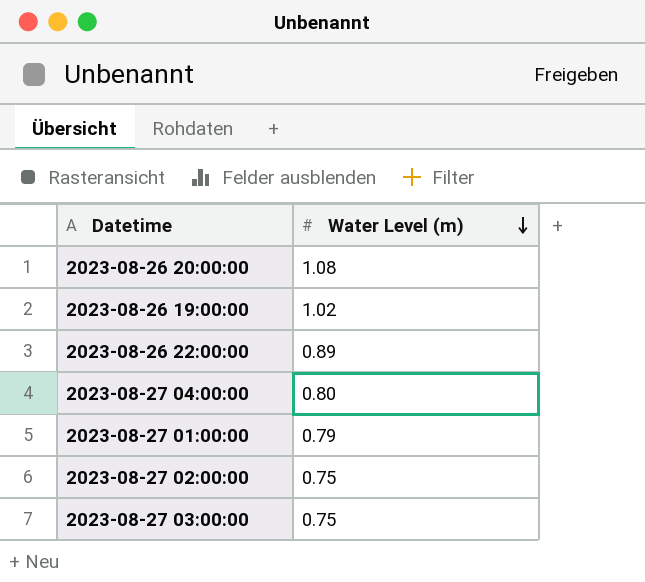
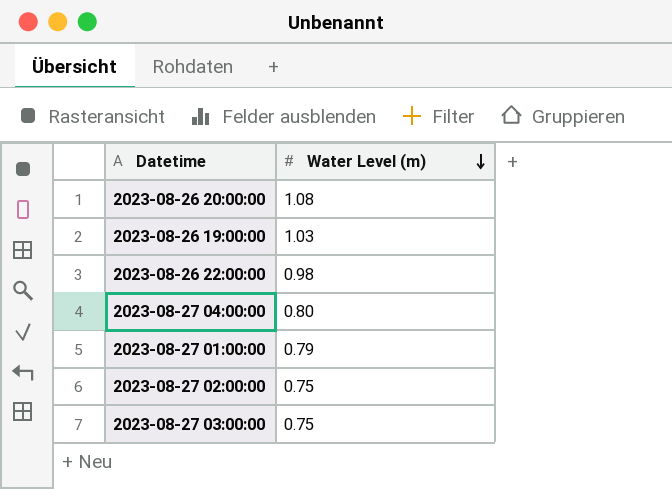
2023-08-26 19:00:00 | Water Level (m): 1.02 -> 1.03
2023-08-26 22:00:00 | Water Level (m): 0.89 -> 0.98

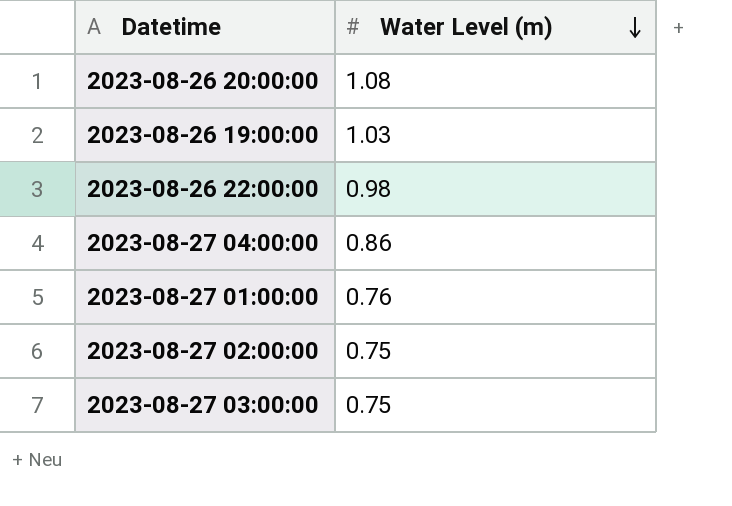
2023-08-27 04:00:00 | Water Level (m): 0.80 -> 0.86
2023-08-27 01:00:00 | Water Level (m): 0.79 -> 0.76

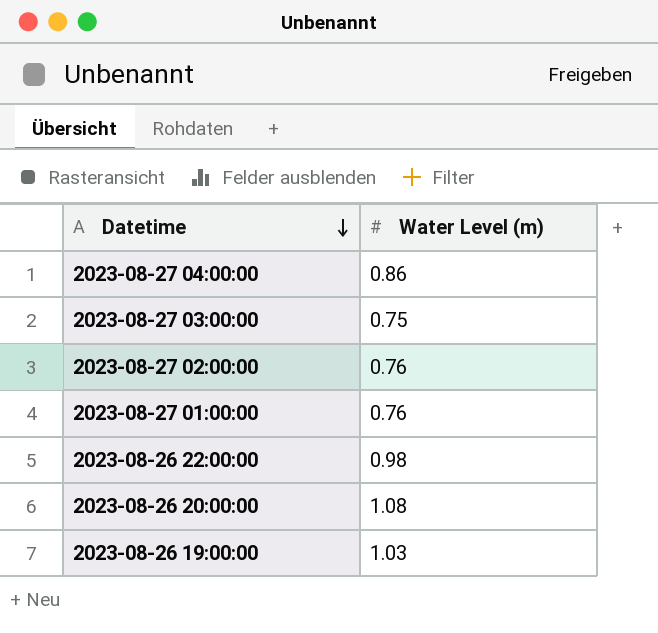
row order: Water Level (m) descending -> Datetime descending
2023-08-27 02:00:00 | Water Level (m): 0.75 -> 0.76

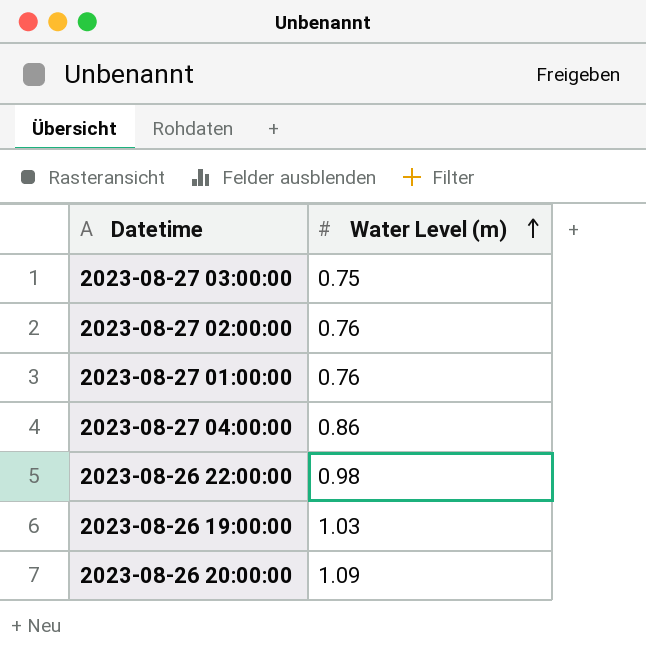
row order: Datetime descending -> Water Level (m) ascending
2023-08-26 20:00:00 | Water Level (m): 1.08 -> 1.09

